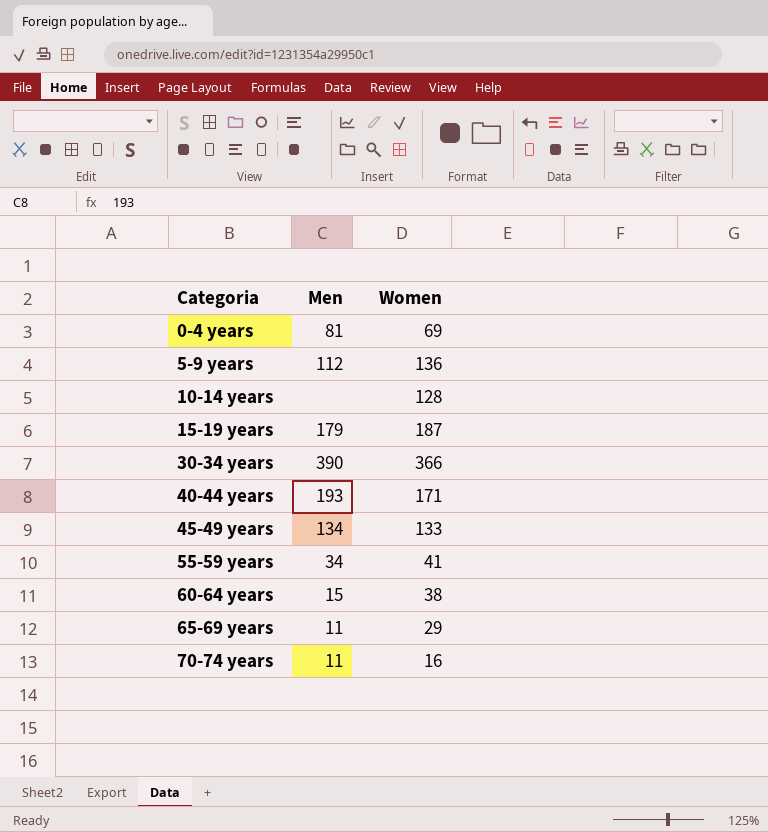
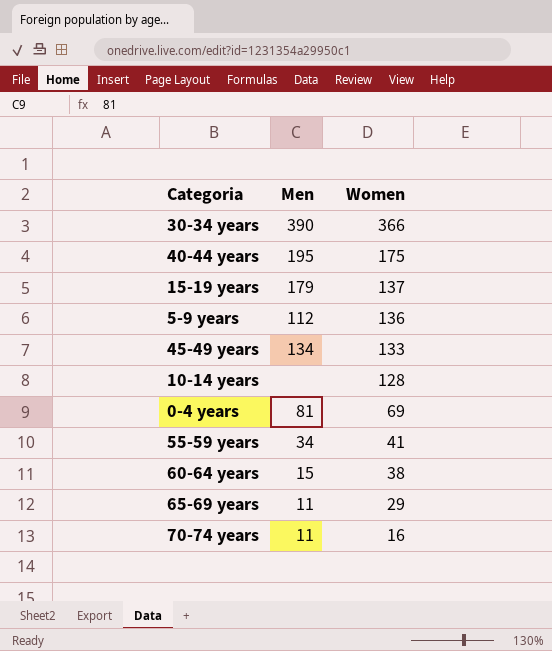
row order: Categoria ascending -> Women descending
40-44 years | Men: 193 -> 195
40-44 years | Women: 171 -> 175
15-19 years | Women: 187 -> 137

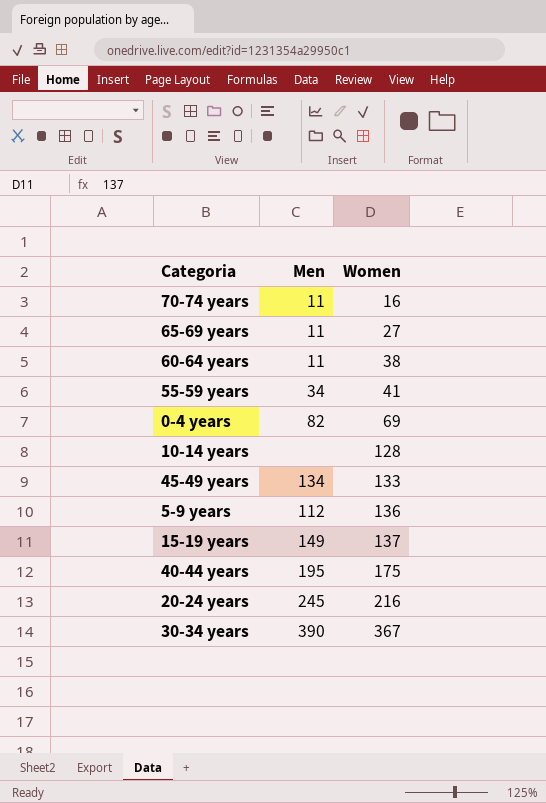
row order: Women descending -> Women ascending
65-69 years | Women: 29 -> 27
60-64 years | Men: 15 -> 11
0-4 years | Men: 81 -> 82
15-19 years | Men: 179 -> 149
row 20-24 years: none -> 245 | 216
30-34 years | Women: 366 -> 367

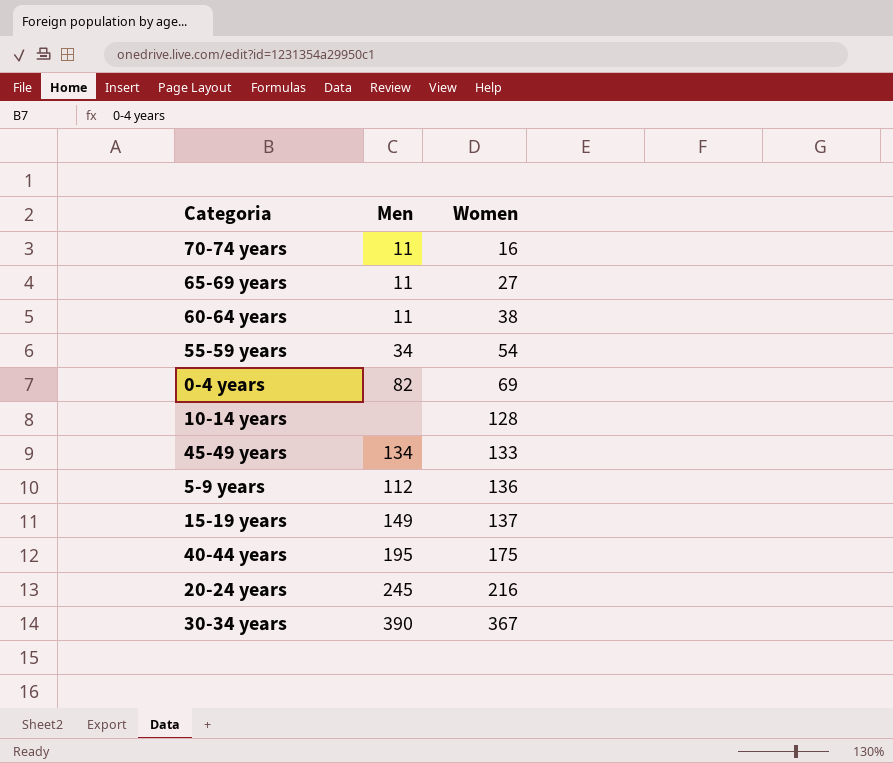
55-59 years | Women: 41 -> 54

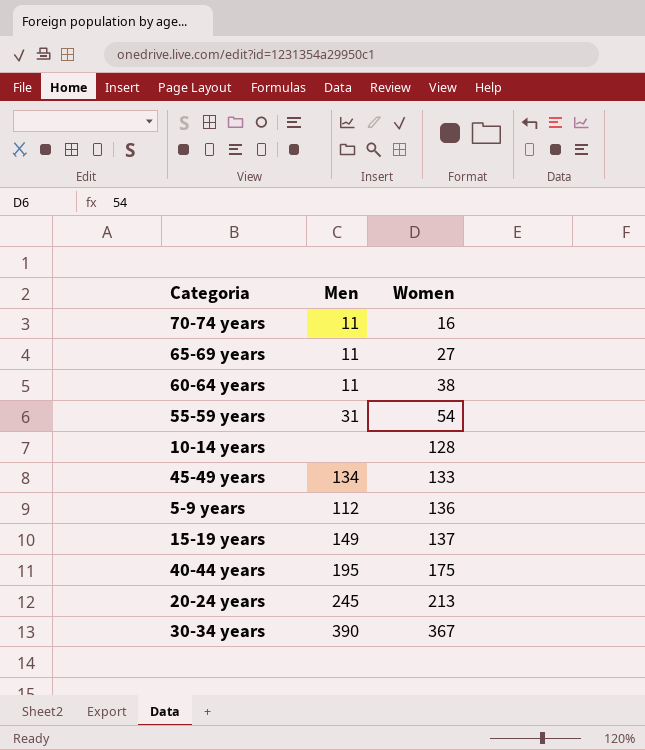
row 0-4 years: 82 | 69 -> none
55-59 years | Men: 34 -> 31
20-24 years | Women: 216 -> 213

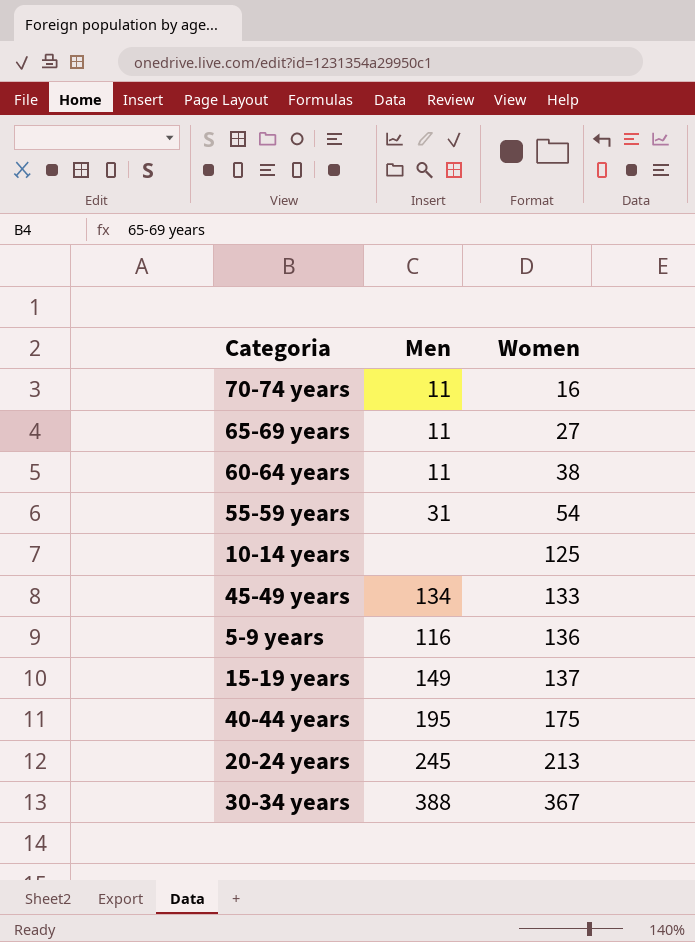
10-14 years | Women: 128 -> 125
5-9 years | Men: 112 -> 116
30-34 years | Men: 390 -> 388

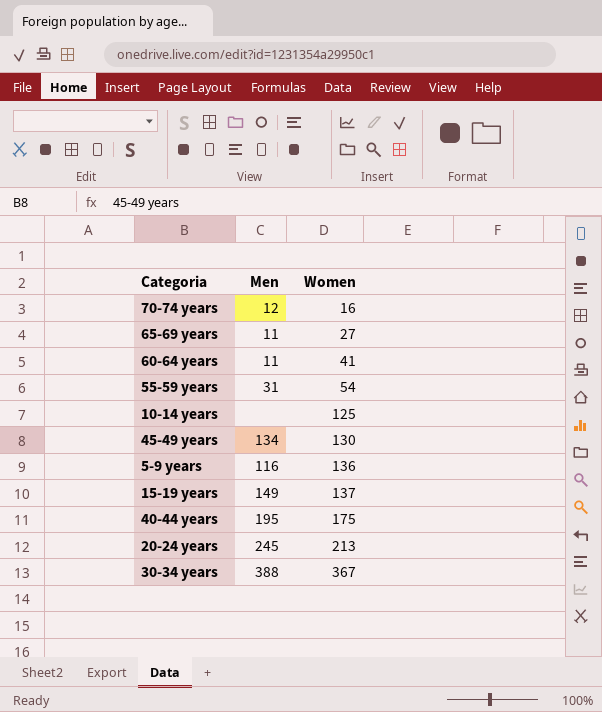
70-74 years | Men: 11 -> 12
60-64 years | Women: 38 -> 41
45-49 years | Women: 133 -> 130

